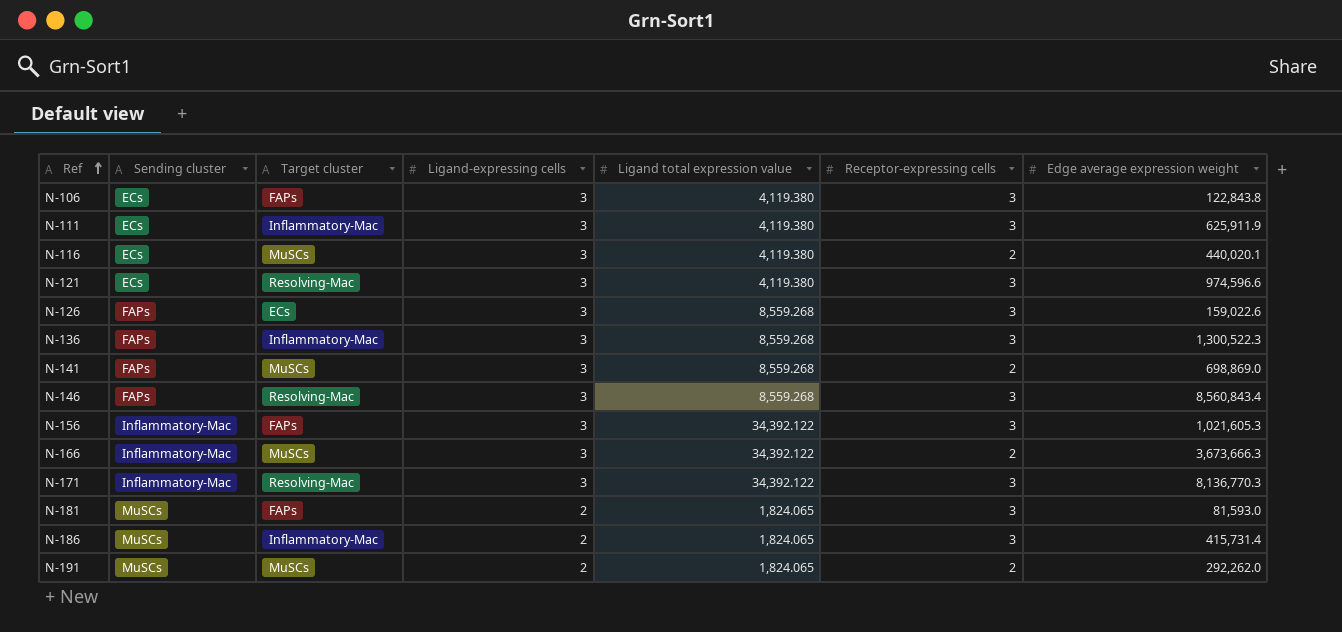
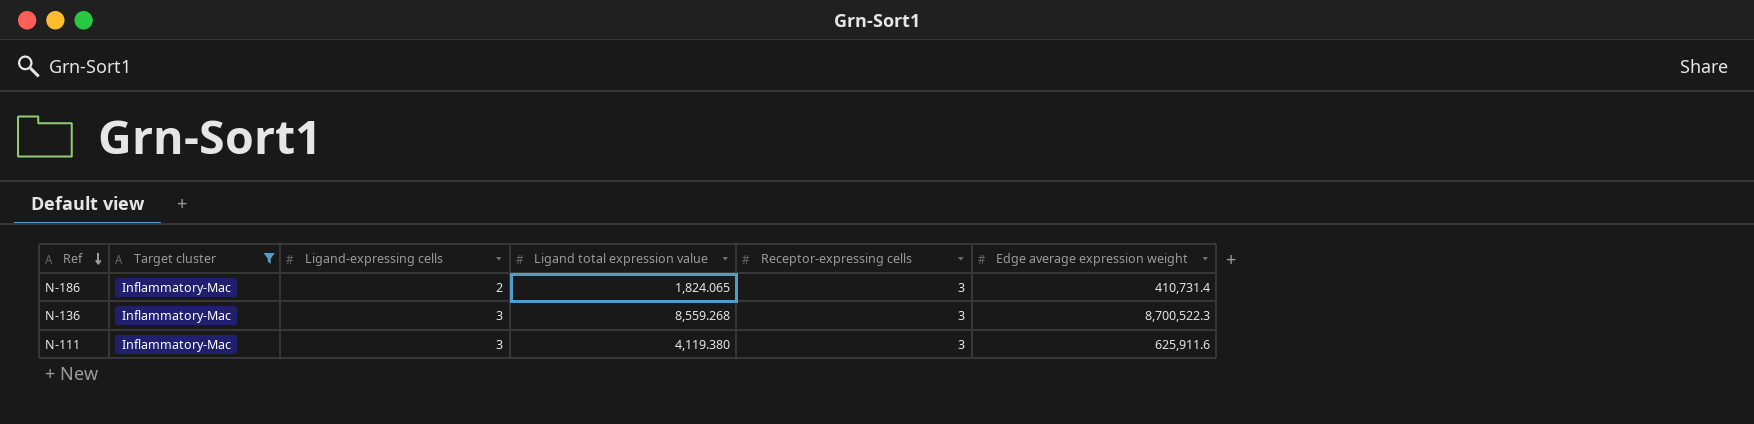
filter: none -> Target cluster = Inflammatory-Mac
row order: Ref ascending -> Ref descending
column Sending cluster | position: 2 -> none
N-186 | Edge average expression weight: 415,731.4 -> 410,731.4
N-136 | Edge average expression weight: 1,300,522.3 -> 8,700,522.3
N-111 | Edge average expression weight: 625,911.9 -> 625,911.6

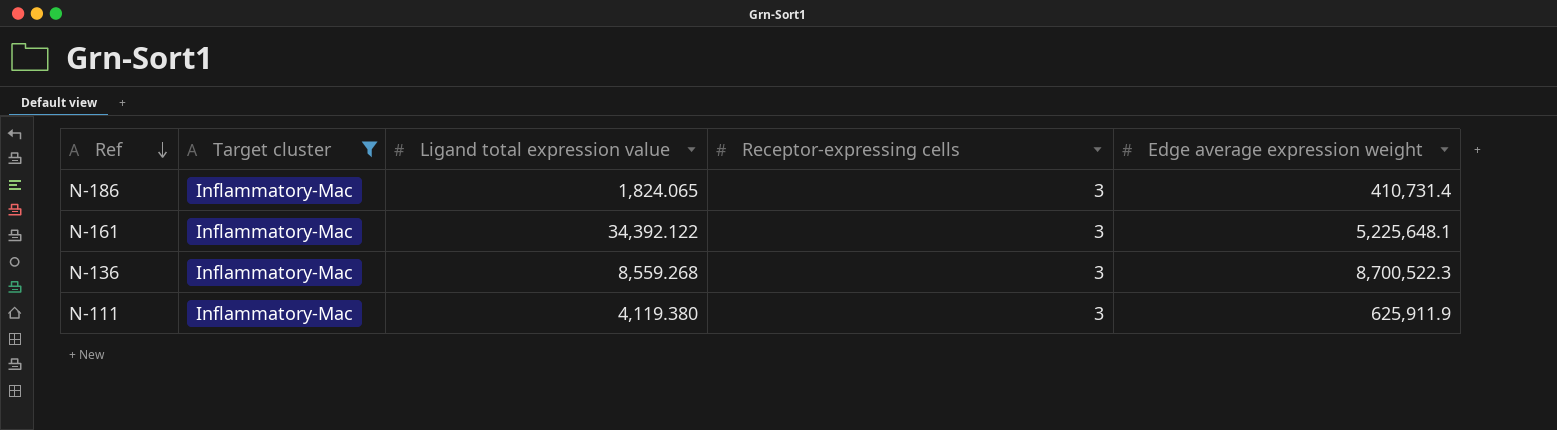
column Ligand-expressing cells | position: 3 -> none
row N-161: none -> Inflammatory-Mac | 34,392.122 | 3 | 5,225,648.1
N-111 | Edge average expression weight: 625,911.6 -> 625,911.9

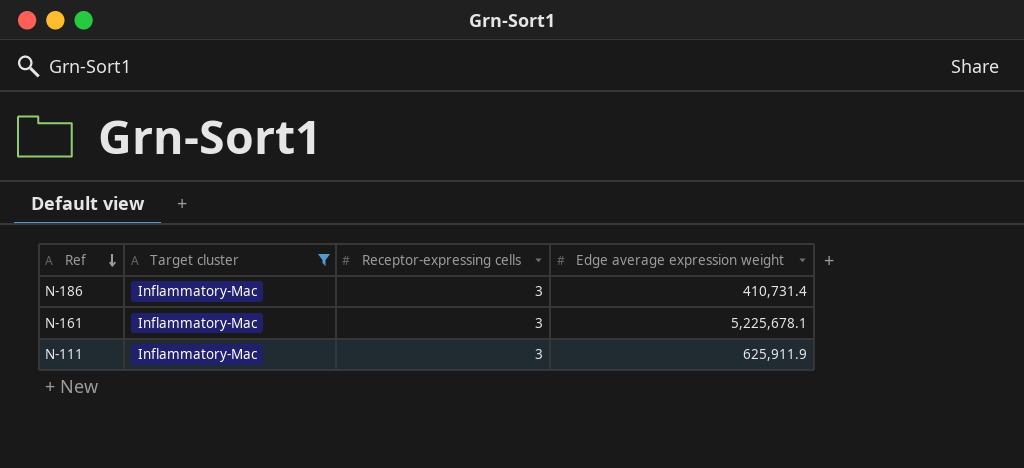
column Ligand total expression value | position: 3 -> none
row N-136: Inflammatory-Mac | 8,559.268 | 3 | 8,700,522.3 -> none
N-161 | Edge average expression weight: 5,225,648.1 -> 5,225,678.1

